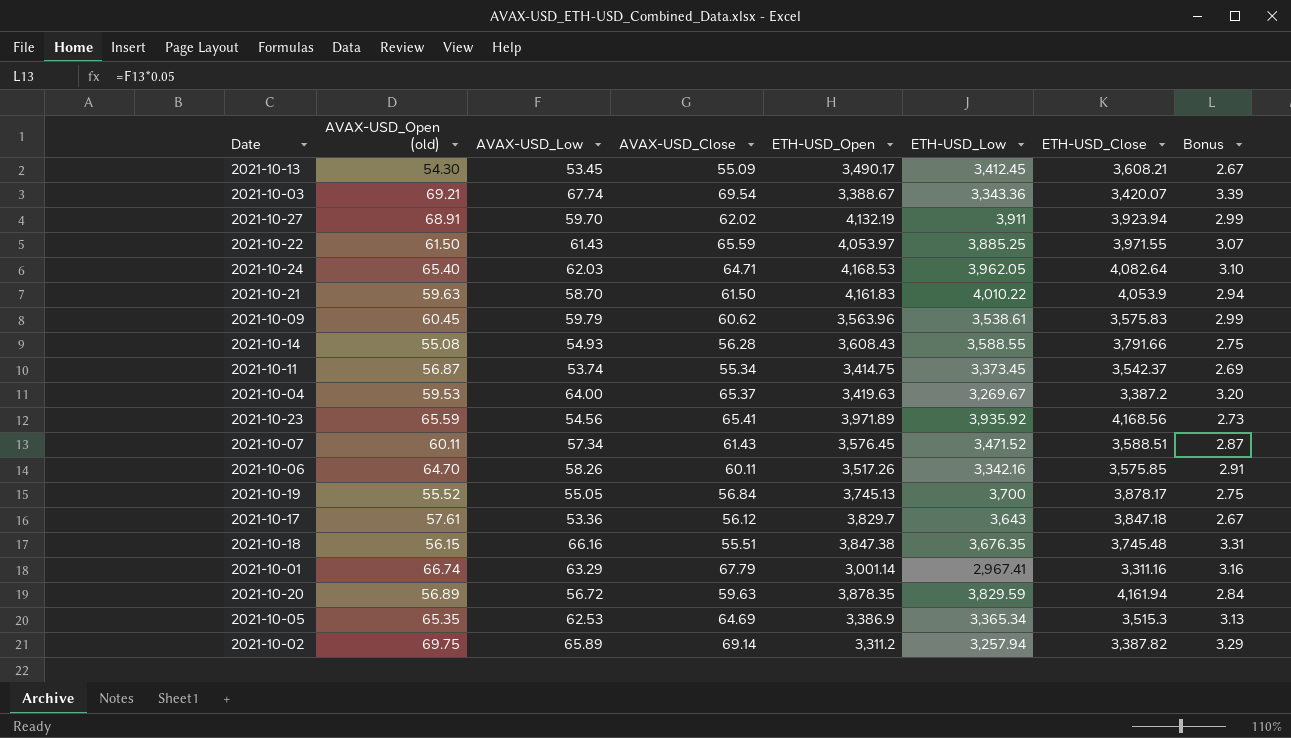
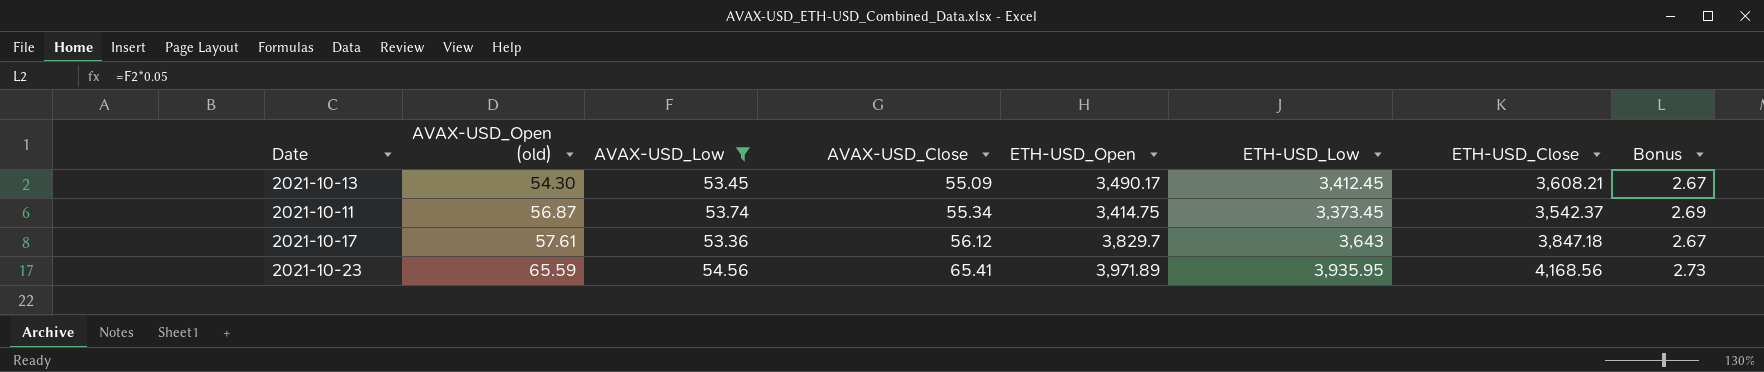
filter: none -> AVAX-USD_Low <= 54.56
row order: none -> AVAX-USD_Open (old) ascending
2021-10-23 | ETH-USD_Low: 3,935.92 -> 3,935.95

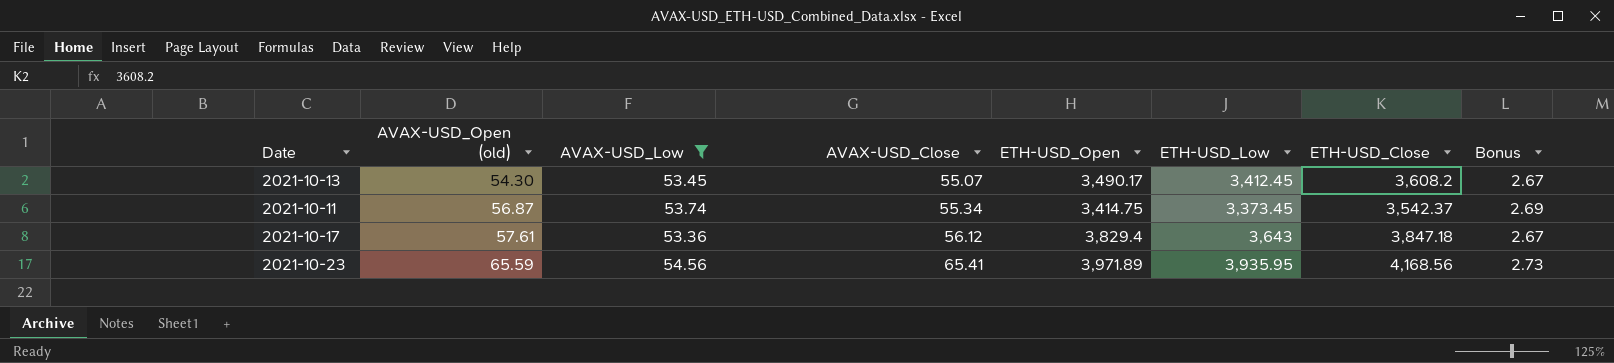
2021-10-13 | AVAX-USD_Close: 55.09 -> 55.07
2021-10-13 | ETH-USD_Close: 3,608.21 -> 3,608.2
2021-10-17 | ETH-USD_Open: 3,829.7 -> 3,829.4

